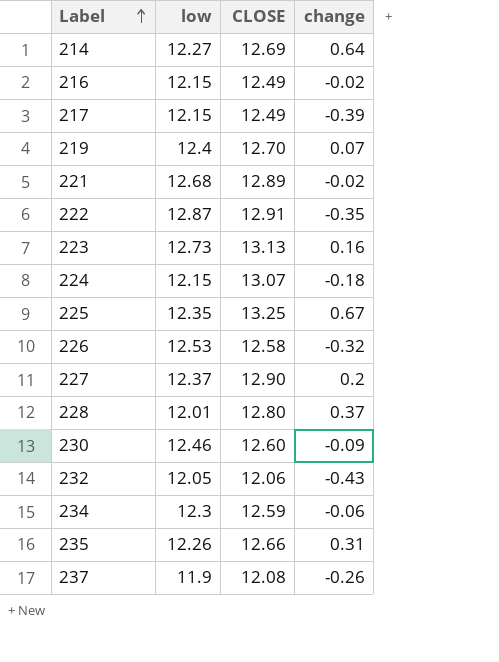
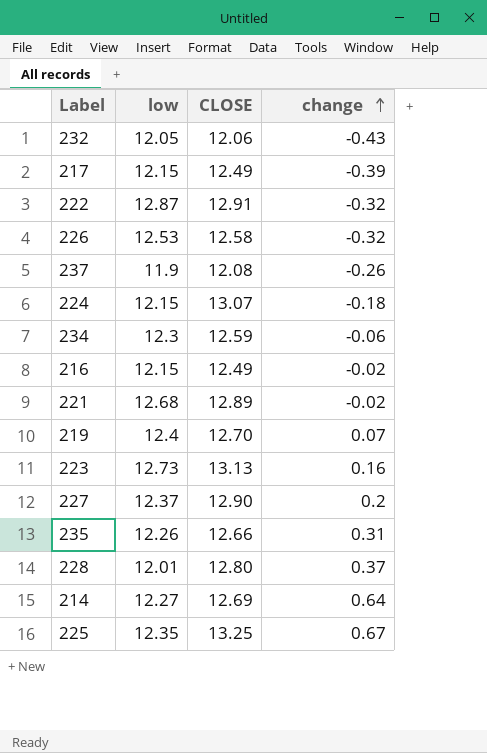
row order: Label ascending -> change ascending
row 230: 12.46 | 12.60 | -0.09 -> none
222 | change: -0.35 -> -0.32

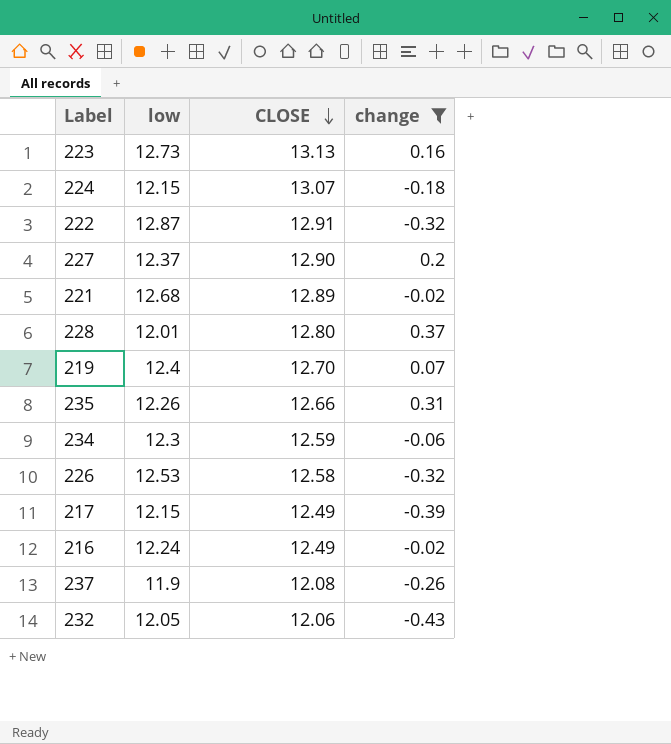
filter: none -> change <= 0.37
row order: change ascending -> CLOSE descending
216 | low: 12.15 -> 12.24

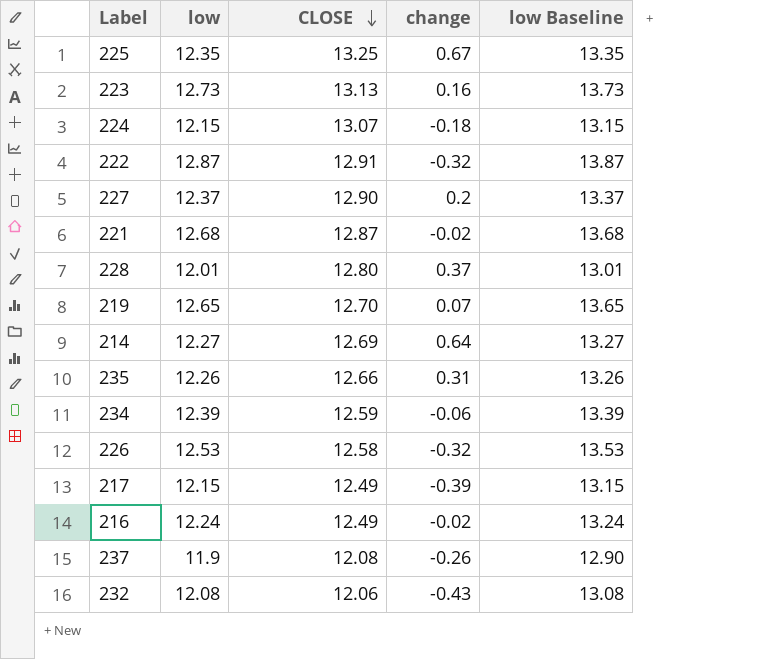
filter: change <= 0.37 -> none
column low Baseline | formula: none -> [low] + 1
221 | CLOSE: 12.89 -> 12.87
219 | low: 12.4 -> 12.65
234 | low: 12.3 -> 12.39
232 | low: 12.05 -> 12.08

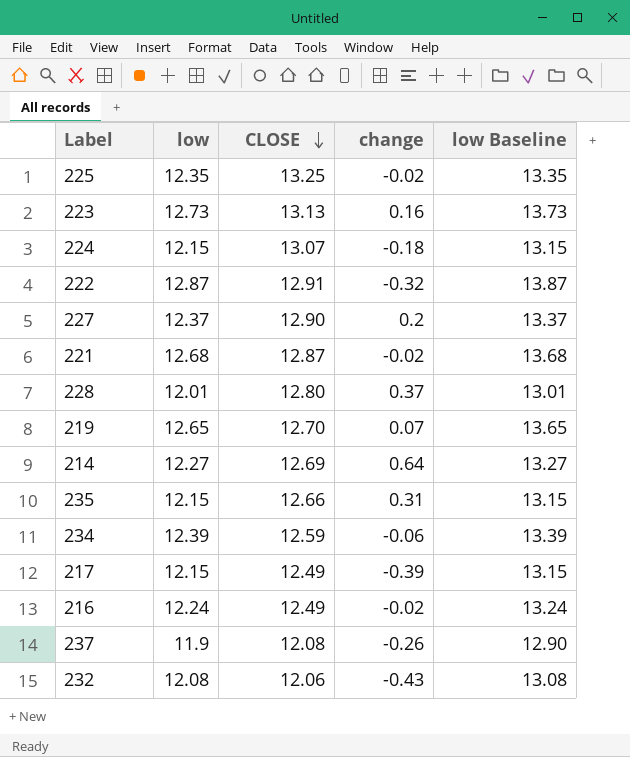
row 226: 12.53 | 12.58 | -0.32 | 13.53 -> none
225 | change: 0.67 -> -0.02
235 | low: 12.26 -> 12.15
235 | low Baseline: 13.26 -> 13.15

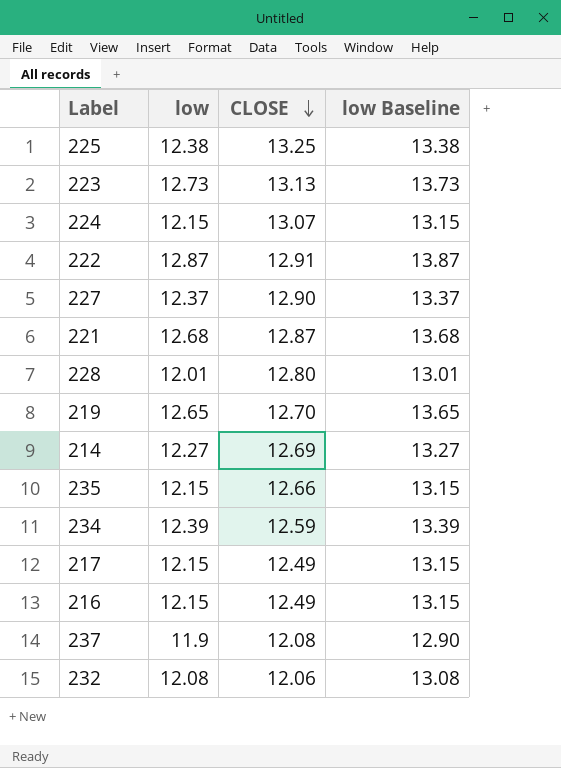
column change | position: 4 -> none
225 | low: 12.35 -> 12.38
225 | low Baseline: 13.35 -> 13.38
216 | low: 12.24 -> 12.15
216 | low Baseline: 13.24 -> 13.15

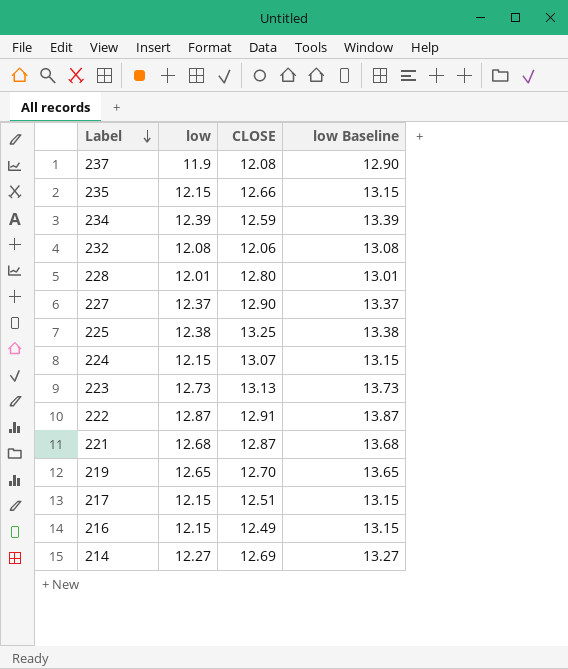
row order: CLOSE descending -> Label descending
217 | CLOSE: 12.49 -> 12.51

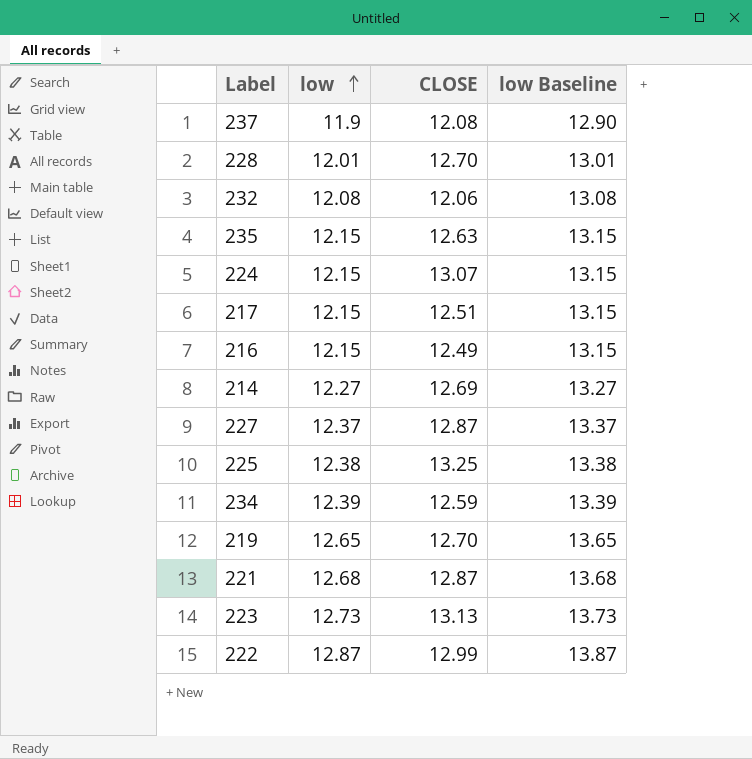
row order: Label descending -> low ascending
228 | CLOSE: 12.80 -> 12.70
235 | CLOSE: 12.66 -> 12.63
227 | CLOSE: 12.90 -> 12.87
222 | CLOSE: 12.91 -> 12.99

